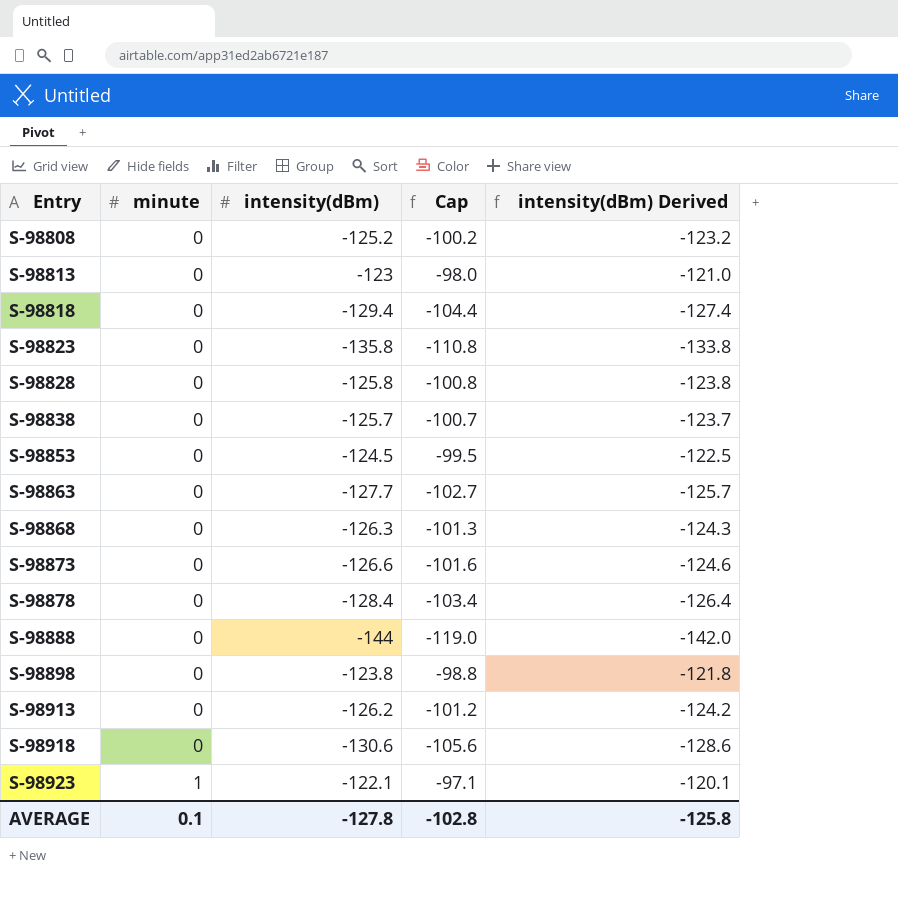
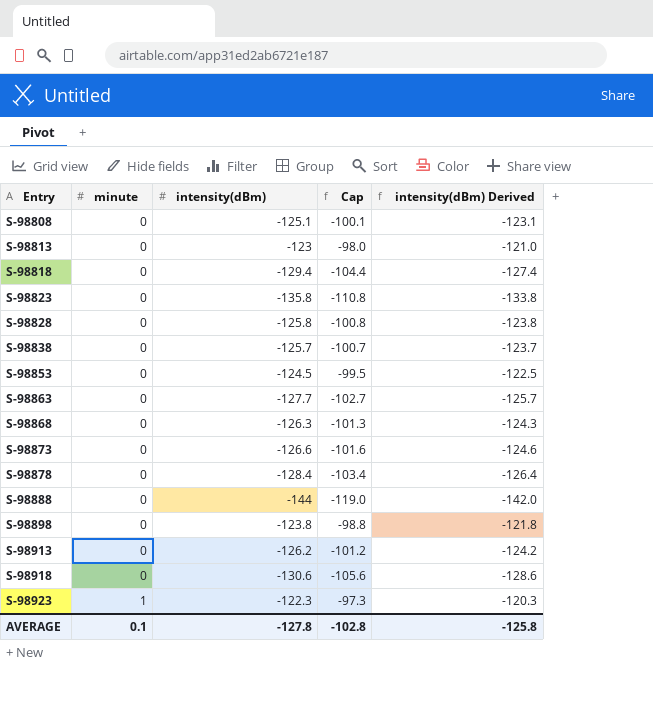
S-98808 | intensity(dBm): -125.2 -> -125.1
S-98808 | Cap: -100.2 -> -100.1
S-98808 | intensity(dBm) Derived: -123.2 -> -123.1
S-98923 | intensity(dBm): -122.1 -> -122.3
S-98923 | Cap: -97.1 -> -97.3
S-98923 | intensity(dBm) Derived: -120.1 -> -120.3

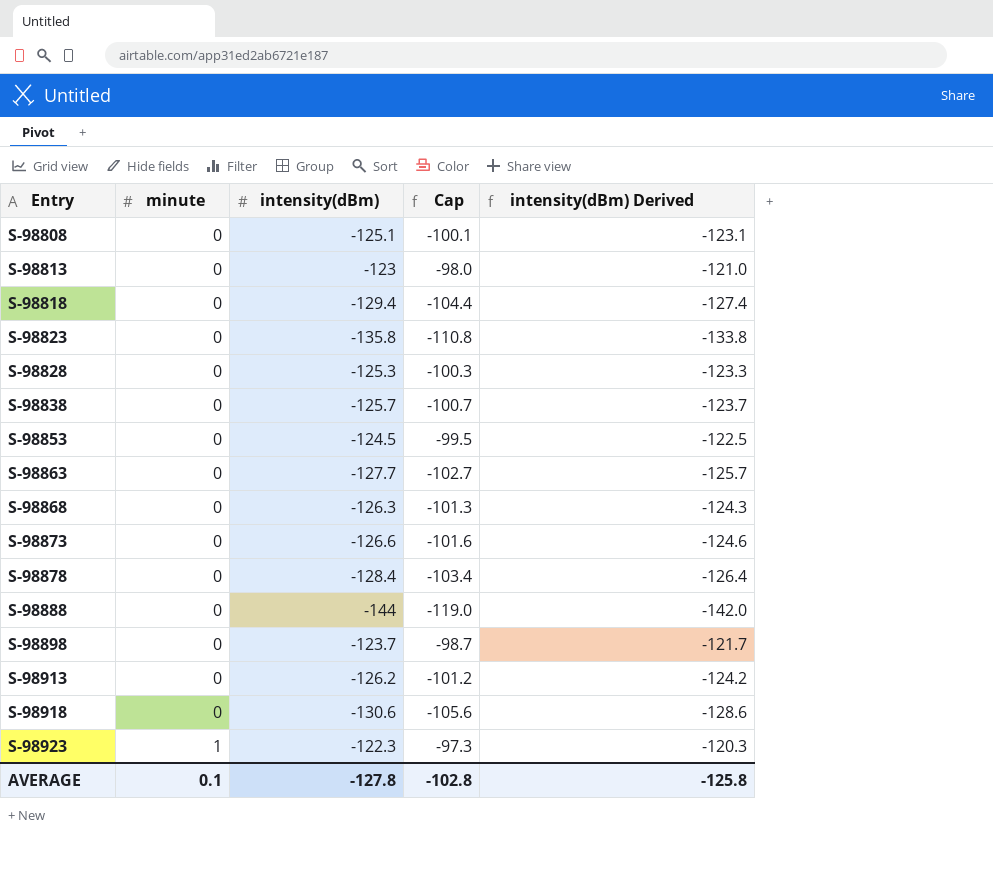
S-98828 | intensity(dBm): -125.8 -> -125.3
S-98828 | Cap: -100.8 -> -100.3
S-98828 | intensity(dBm) Derived: -123.8 -> -123.3
S-98898 | intensity(dBm): -123.8 -> -123.7
S-98898 | Cap: -98.8 -> -98.7
S-98898 | intensity(dBm) Derived: -121.8 -> -121.7

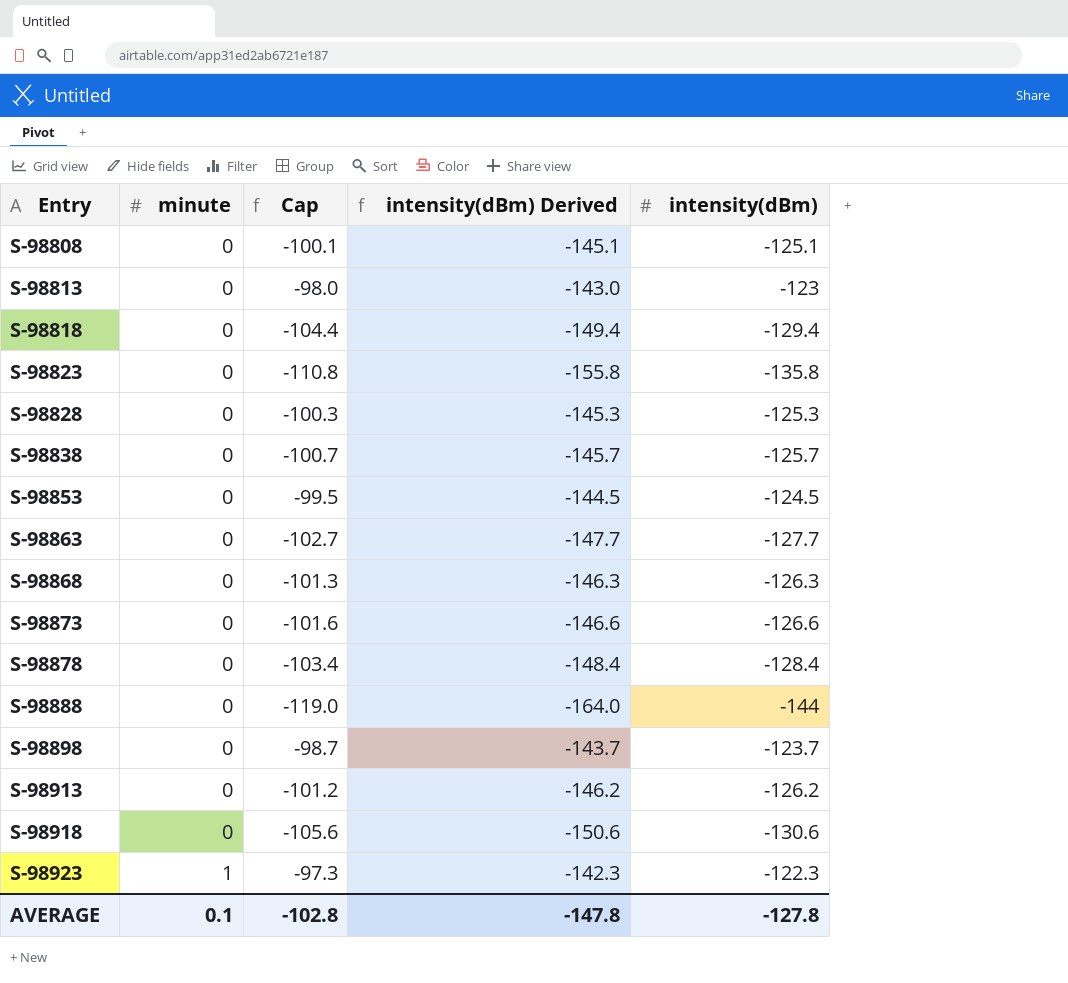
column intensity(dBm) Derived | formula: [intensity(dBm)] + 2 -> [intensity(dBm)] - 20
column intensity(dBm) | position: 3 -> 5
AVERAGE | intensity(dBm) Derived: -125.8 -> -147.8

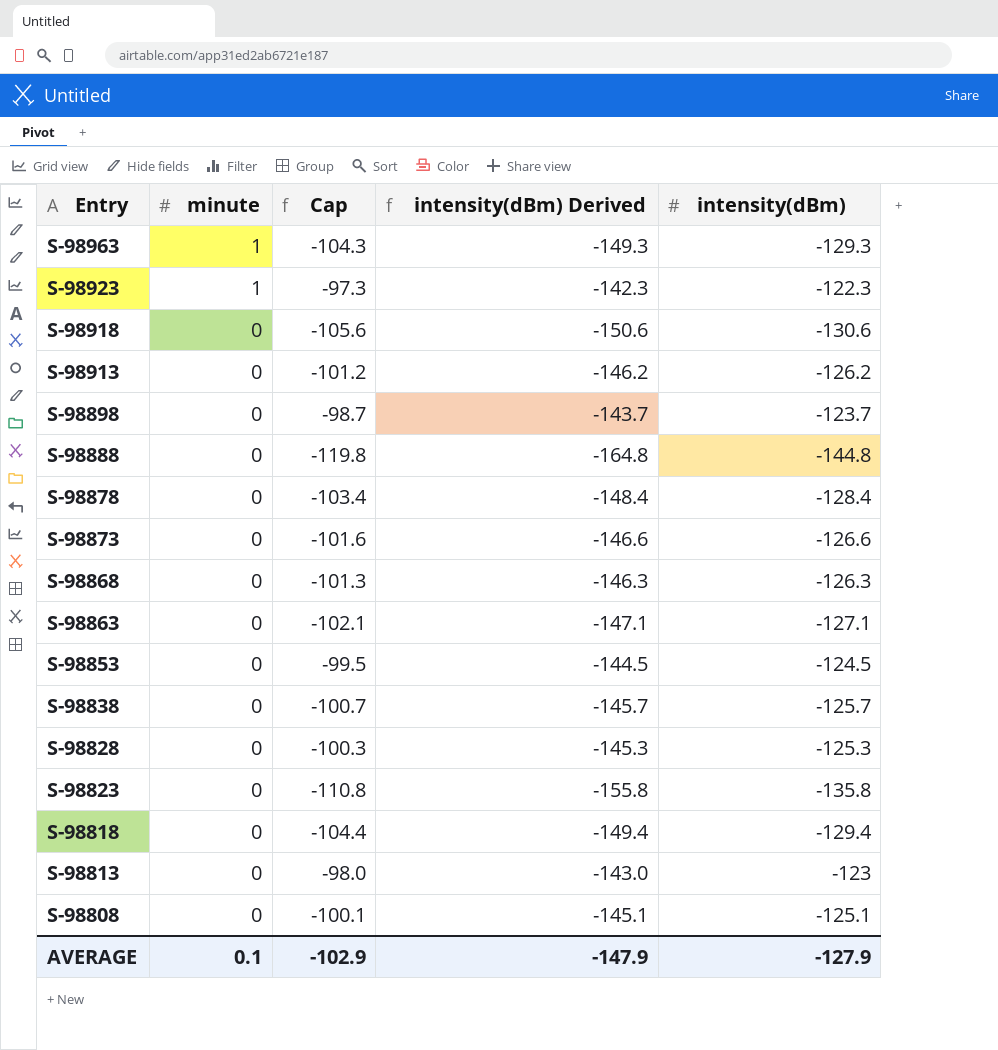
row order: Entry ascending -> Entry descending
row S-98963: none -> 1 | -104.3 | -149.3 | -129.3
S-98888 | Cap: -119.0 -> -119.8
S-98888 | intensity(dBm) Derived: -164.0 -> -164.8
S-98888 | intensity(dBm): -144 -> -144.8
S-98863 | Cap: -102.7 -> -102.1
S-98863 | intensity(dBm) Derived: -147.7 -> -147.1
S-98863 | intensity(dBm): -127.7 -> -127.1
AVERAGE | Cap: -102.8 -> -102.9
AVERAGE | intensity(dBm) Derived: -147.8 -> -147.9
AVERAGE | intensity(dBm): -127.8 -> -127.9

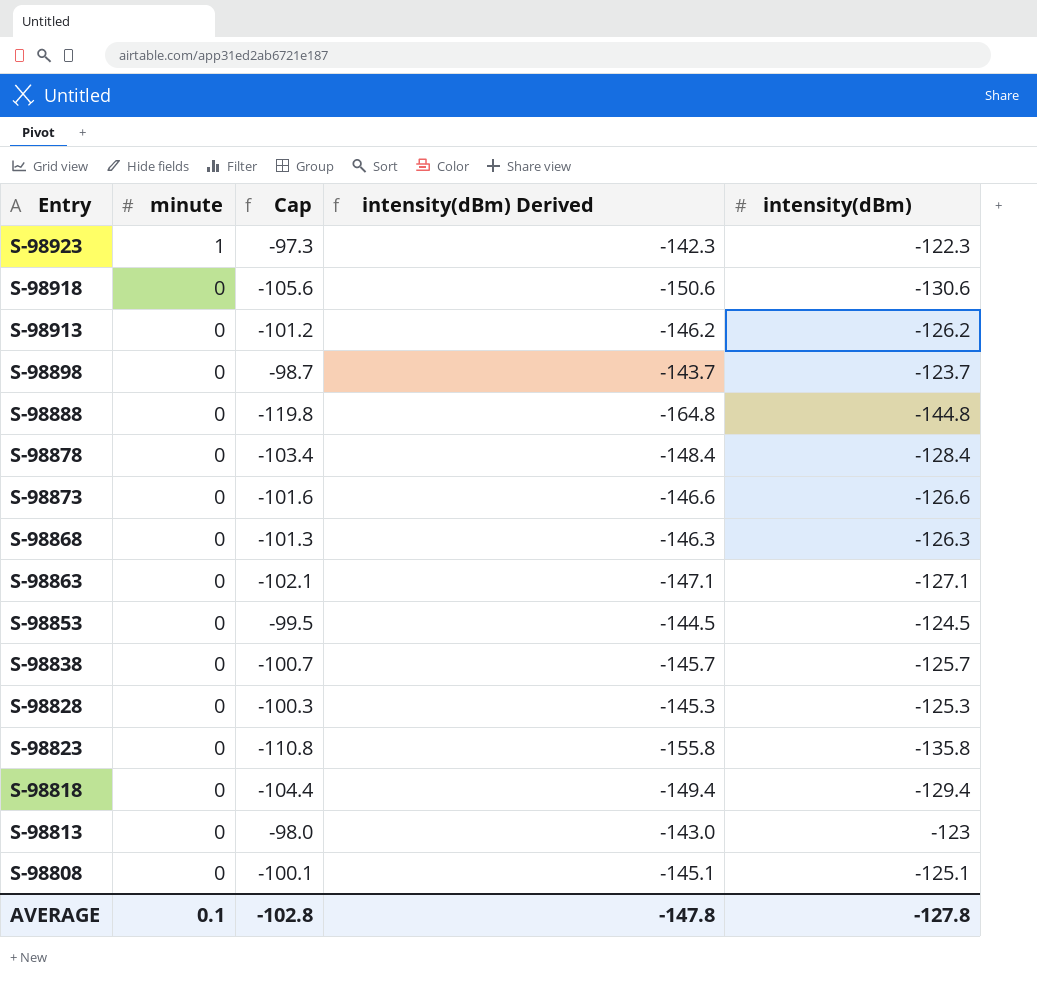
row S-98963: 1 | -104.3 | -149.3 | -129.3 -> none
AVERAGE | Cap: -102.9 -> -102.8
AVERAGE | intensity(dBm) Derived: -147.9 -> -147.8
AVERAGE | intensity(dBm): -127.9 -> -127.8

